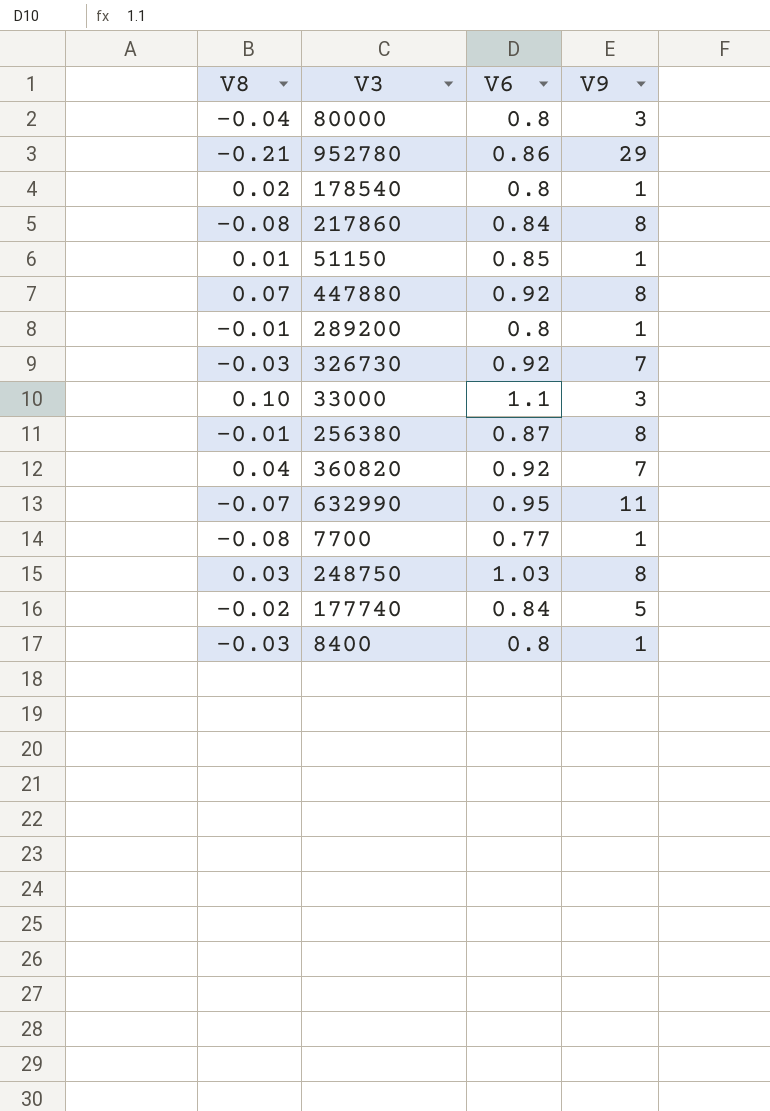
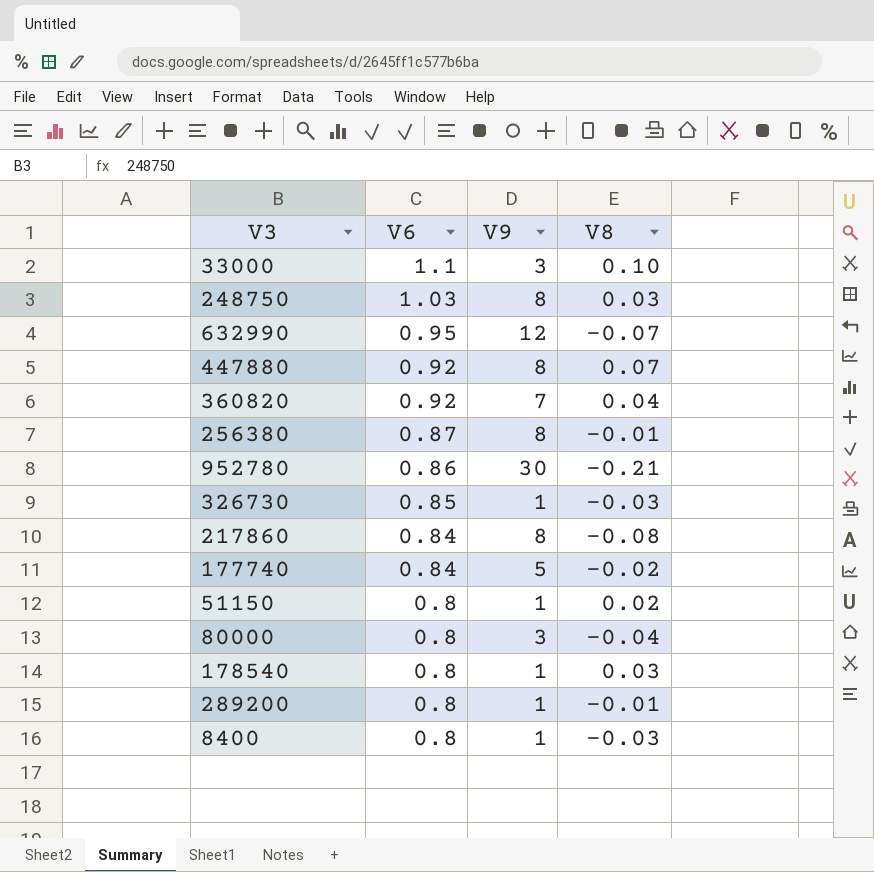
row order: none -> V6 descending
column V8 | position: 1 -> 4
row 7700: -0.08 | 0.77 | 1 -> none
632990 | V9: 11 -> 12
952780 | V9: 29 -> 30
326730 | V6: 0.92 -> 0.85
326730 | V9: 7 -> 1
51150 | V6: 0.85 -> 0.8
51150 | V8: 0.01 -> 0.02
178540 | V8: 0.02 -> 0.03

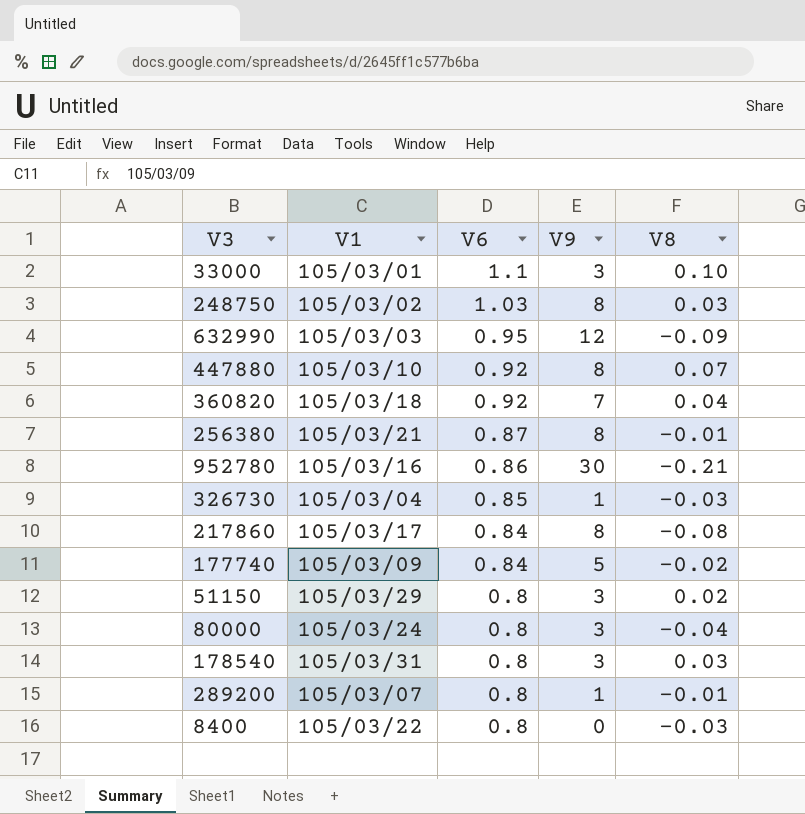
column V1 | position: none -> 2
632990 | V8: -0.07 -> -0.09
51150 | V9: 1 -> 3
178540 | V9: 1 -> 3
8400 | V9: 1 -> 0

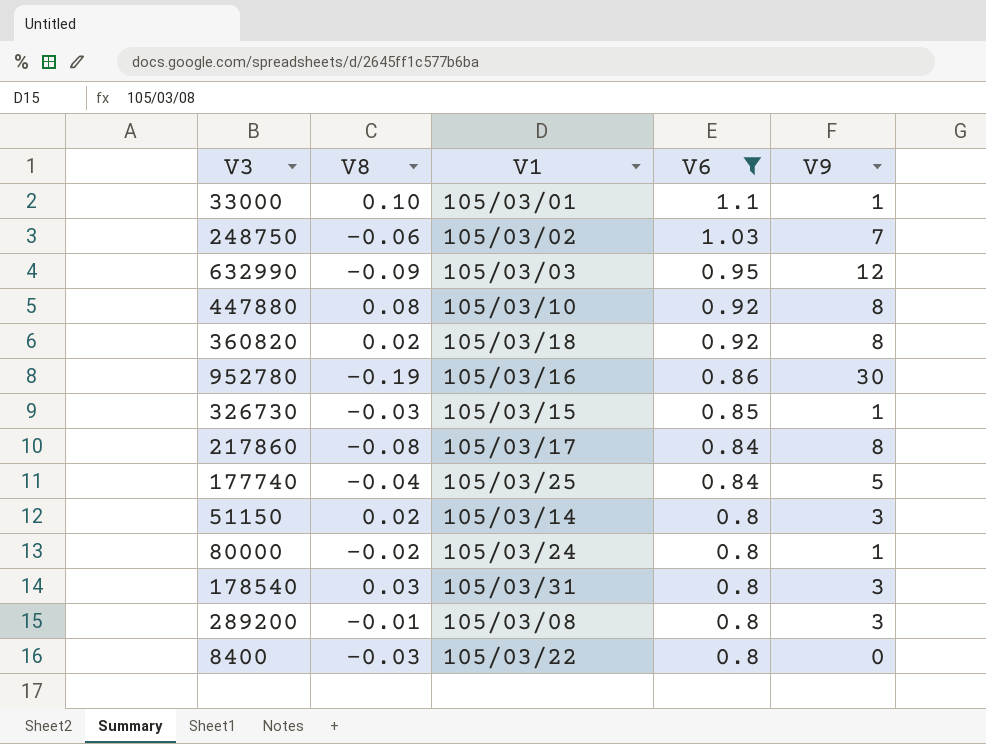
filter: none -> V6 != 0.87
column V8 | position: 5 -> 2
33000 | V9: 3 -> 1
248750 | V8: 0.03 -> -0.06
248750 | V9: 8 -> 7
447880 | V8: 0.07 -> 0.08
360820 | V8: 0.04 -> 0.02
360820 | V9: 7 -> 8
952780 | V8: -0.21 -> -0.19
326730 | V1: 105/03/04 -> 105/03/15
177740 | V8: -0.02 -> -0.04
177740 | V1: 105/03/09 -> 105/03/25
51150 | V1: 105/03/29 -> 105/03/14
80000 | V8: -0.04 -> -0.02
80000 | V9: 3 -> 1
289200 | V1: 105/03/07 -> 105/03/08
289200 | V9: 1 -> 3

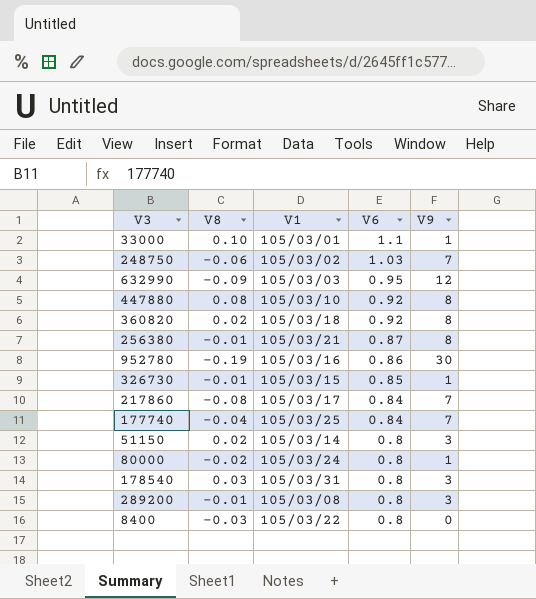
filter: V6 != 0.87 -> none
326730 | V8: -0.03 -> -0.01
217860 | V9: 8 -> 7
177740 | V9: 5 -> 7

